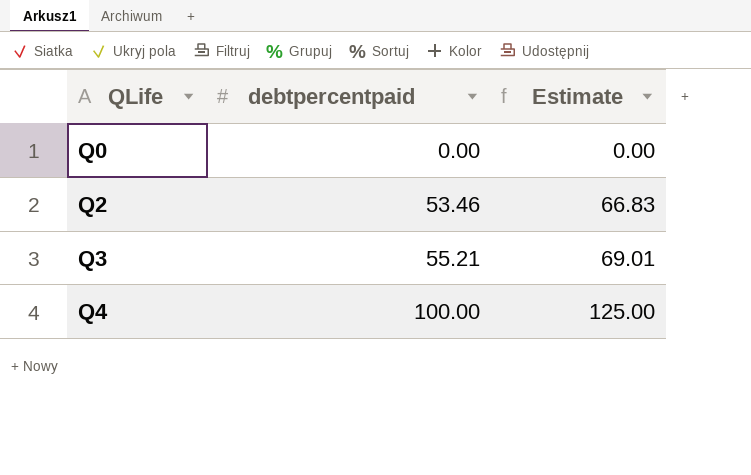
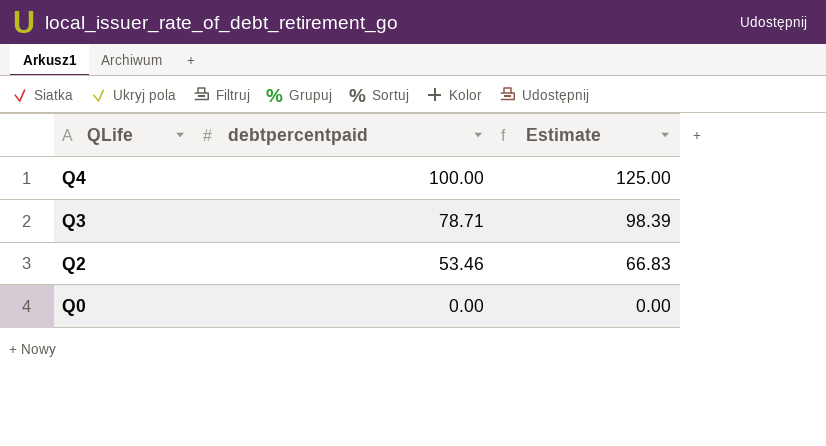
row order: QLife ascending -> QLife descending
Q3 | debtpercentpaid: 55.21 -> 78.71
Q3 | Estimate: 69.01 -> 98.39

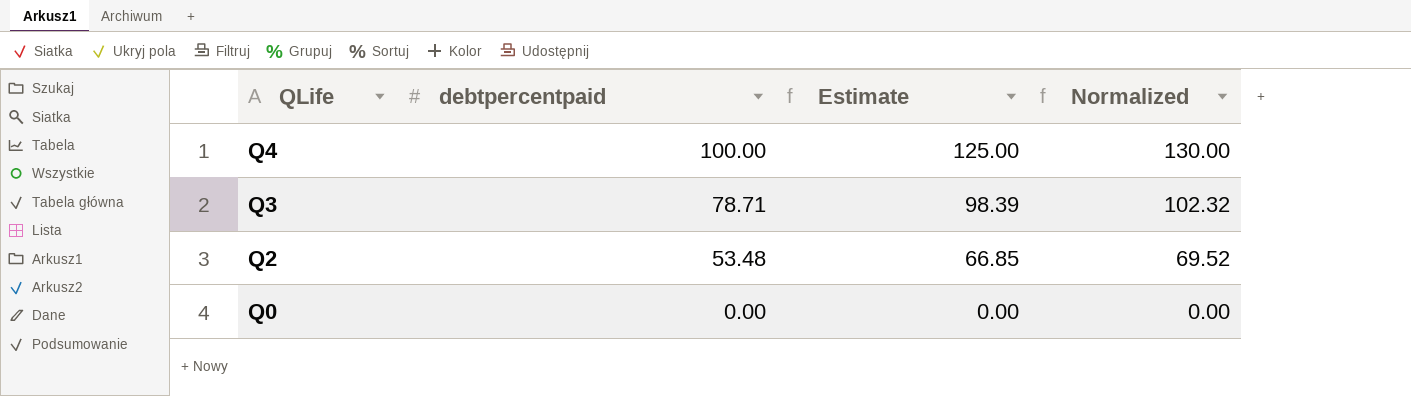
column Normalized | formula: none -> [debtpercentpaid] * 1.3
Q2 | debtpercentpaid: 53.46 -> 53.48
Q2 | Estimate: 66.83 -> 66.85

